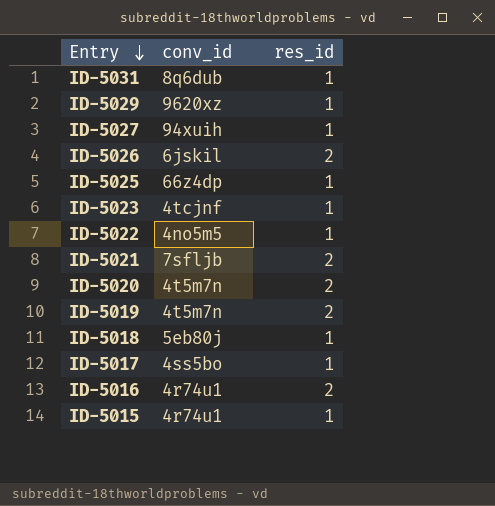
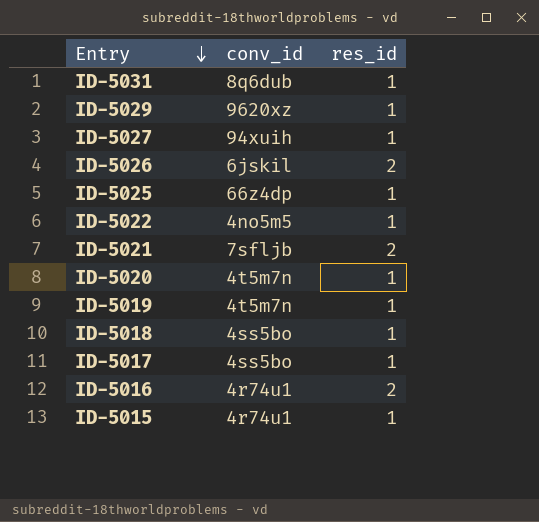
row ID-5023: 4tcjnf | 1 -> none
ID-5020 | res_id: 2 -> 1
ID-5019 | res_id: 2 -> 1
ID-5018 | conv_id: 5eb80j -> 4ss5bo

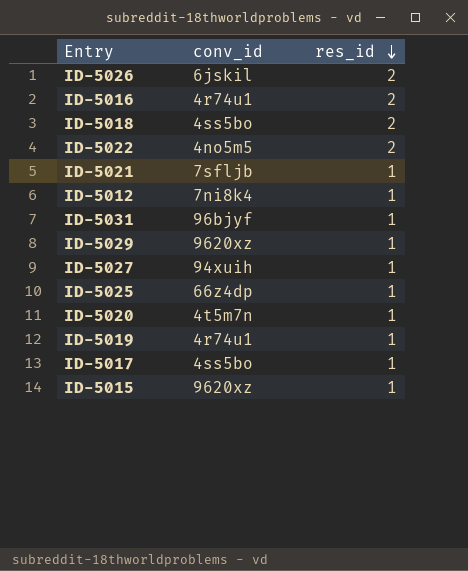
row order: Entry descending -> res_id descending
ID-5018 | res_id: 1 -> 2
ID-5022 | res_id: 1 -> 2
ID-5021 | res_id: 2 -> 1
row ID-5012: none -> 7ni8k4 | 1
ID-5031 | conv_id: 8q6dub -> 96bjyf
ID-5019 | conv_id: 4t5m7n -> 4r74u1
ID-5015 | conv_id: 4r74u1 -> 9620xz

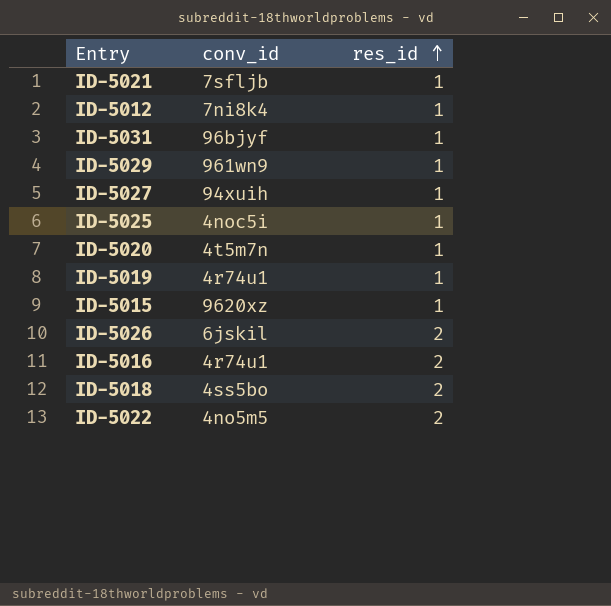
row order: res_id descending -> res_id ascending
row ID-5017: 4ss5bo | 1 -> none
ID-5029 | conv_id: 9620xz -> 961wn9
ID-5025 | conv_id: 66z4dp -> 4noc5i

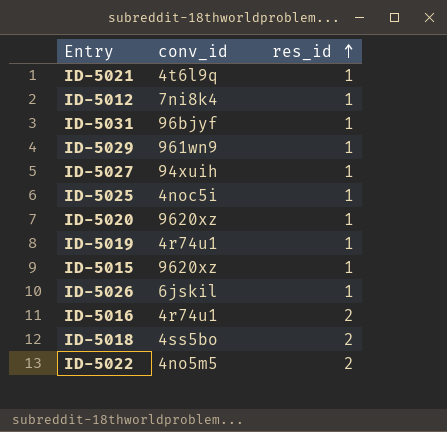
ID-5021 | conv_id: 7sfljb -> 4t6l9q
ID-5020 | conv_id: 4t5m7n -> 9620xz
ID-5026 | res_id: 2 -> 1

